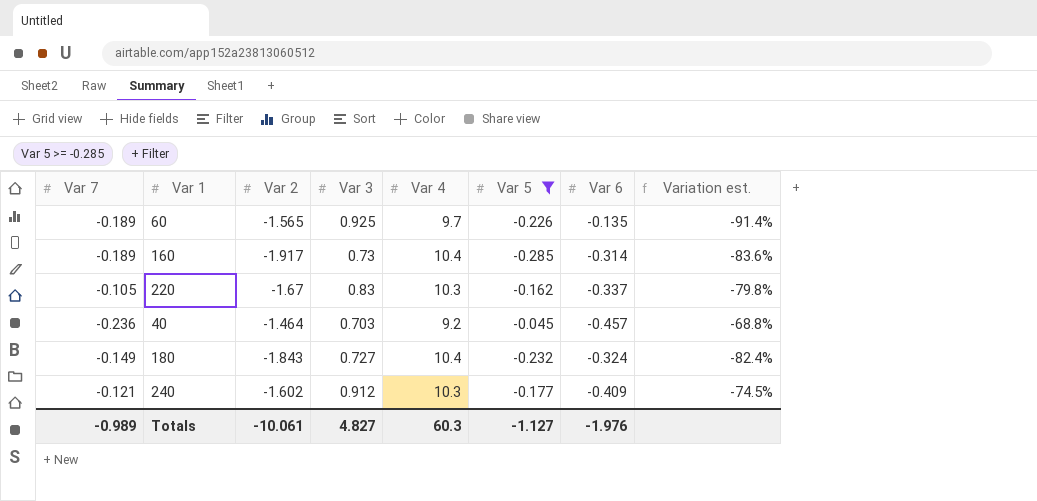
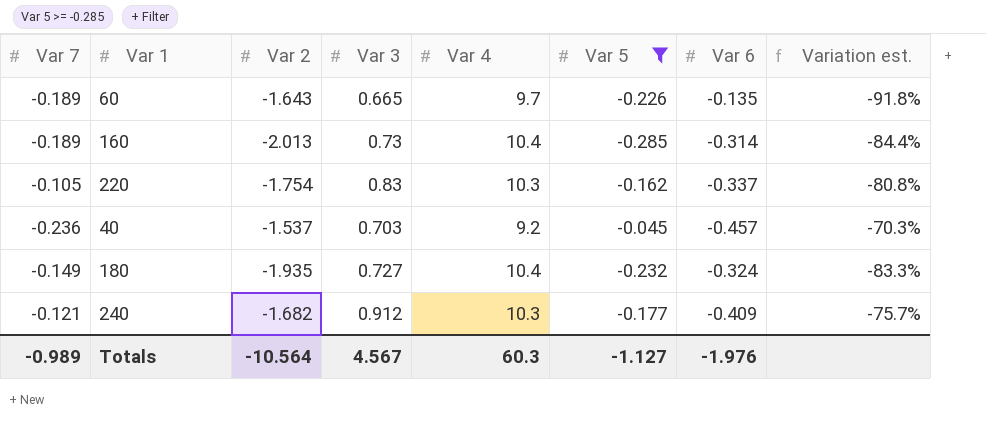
60 | Var 2: -1.565 -> -1.643
60 | Var 3: 0.925 -> 0.665
60 | Variation est.: -91.4% -> -91.8%
160 | Var 2: -1.917 -> -2.013
160 | Variation est.: -83.6% -> -84.4%
220 | Var 2: -1.67 -> -1.754
220 | Variation est.: -79.8% -> -80.8%
40 | Var 2: -1.464 -> -1.537
40 | Variation est.: -68.8% -> -70.3%
180 | Var 2: -1.843 -> -1.935
180 | Variation est.: -82.4% -> -83.3%
240 | Var 2: -1.602 -> -1.682
240 | Variation est.: -74.5% -> -75.7%
Totals | Var 2: -10.061 -> -10.564
Totals | Var 3: 4.827 -> 4.567

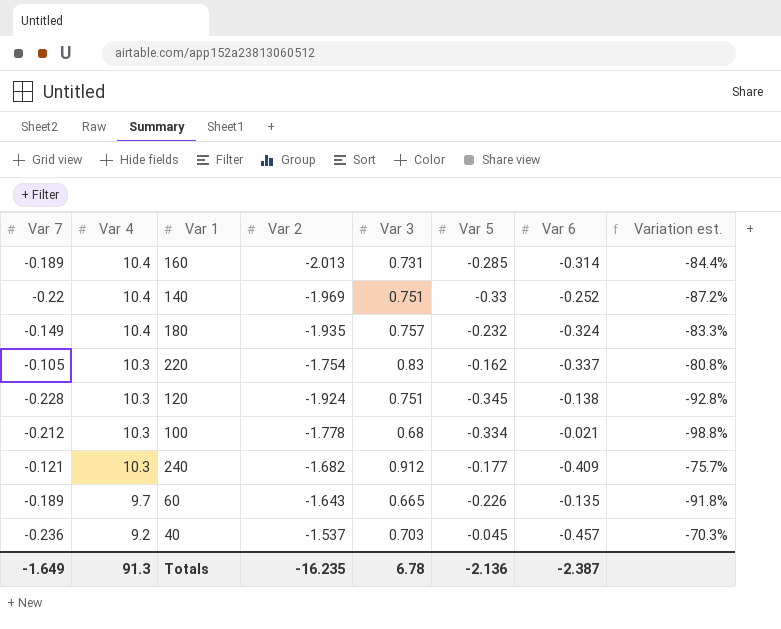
filter: Var 5 >= -0.285 -> none
row order: none -> Var 4 descending
column Var 4 | position: 5 -> 2
160 | Var 3: 0.73 -> 0.731
180 | Var 3: 0.727 -> 0.757
Totals | Var 7: -0.989 -> -1.649
Totals | Var 4: 60.3 -> 91.3
Totals | Var 2: -10.564 -> -16.235
Totals | Var 3: 4.567 -> 6.78
Totals | Var 5: -1.127 -> -2.136
Totals | Var 6: -1.976 -> -2.387

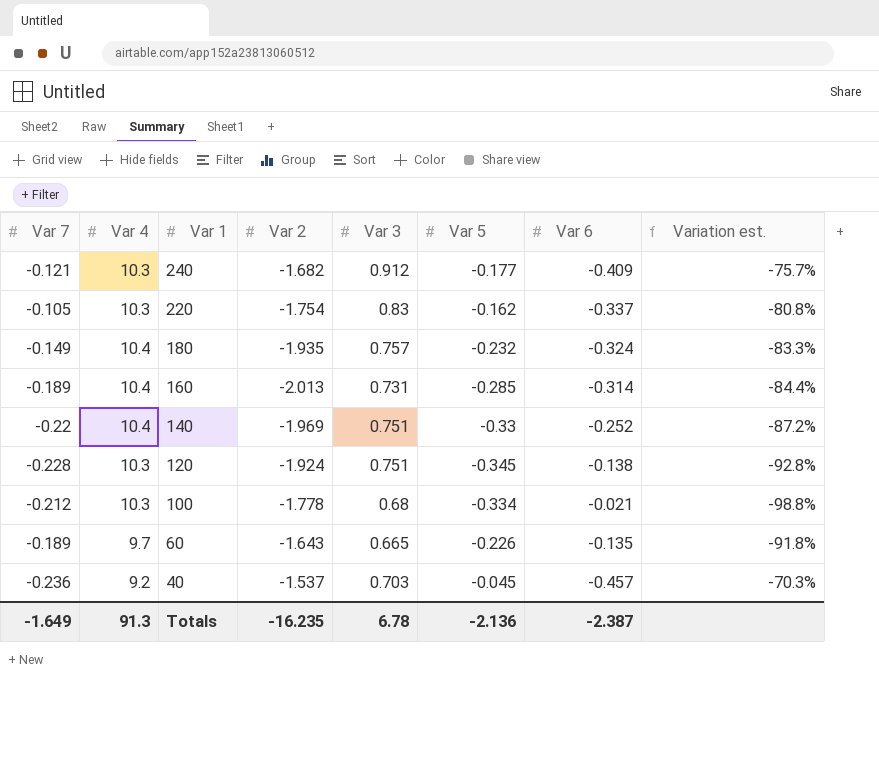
row order: Var 4 descending -> Var 1 descending

